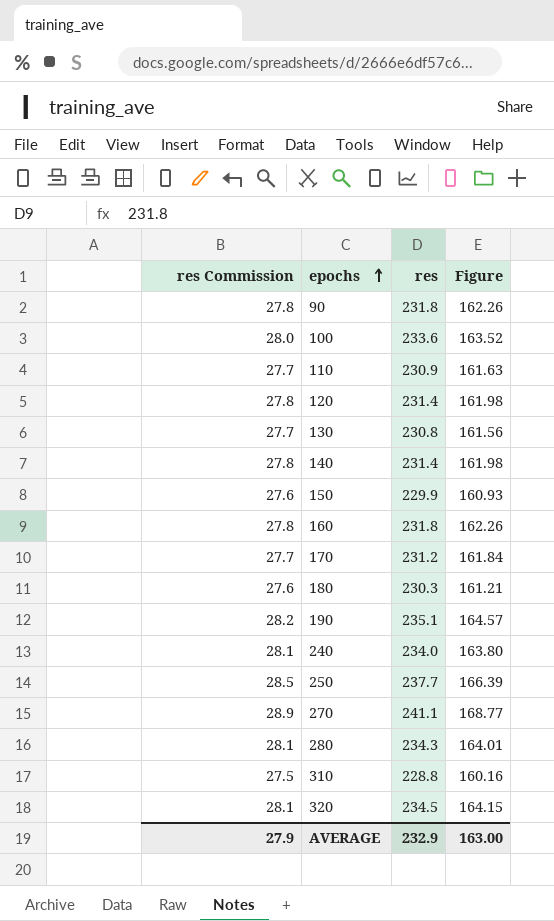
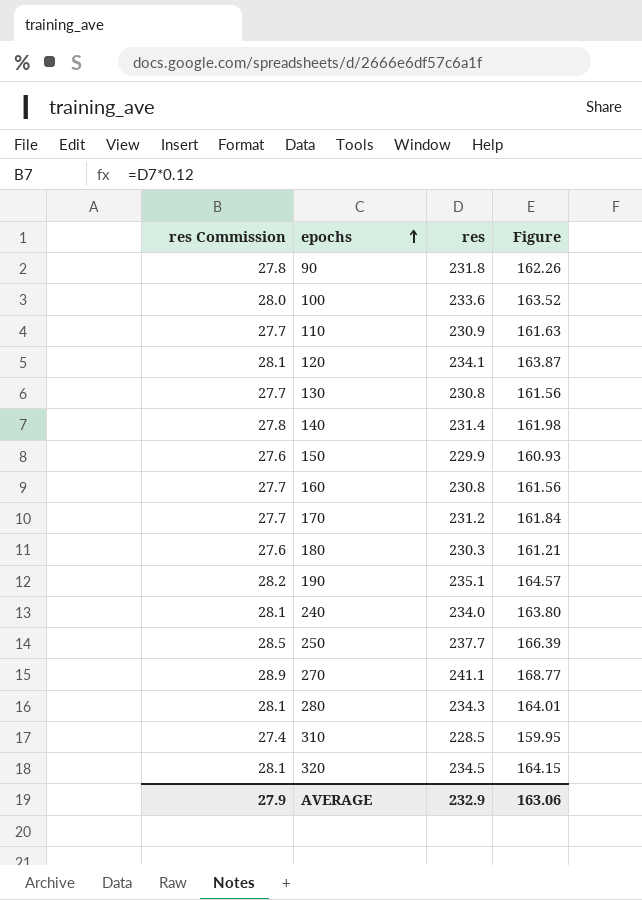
120 | res Commission: 27.8 -> 28.1
120 | res: 231.4 -> 234.1
120 | Figure: 161.98 -> 163.87
160 | res Commission: 27.8 -> 27.7
160 | res: 231.8 -> 230.8
160 | Figure: 162.26 -> 161.56
310 | res Commission: 27.5 -> 27.4
310 | res: 228.8 -> 228.5
310 | Figure: 160.16 -> 159.95
AVERAGE | Figure: 163.00 -> 163.06

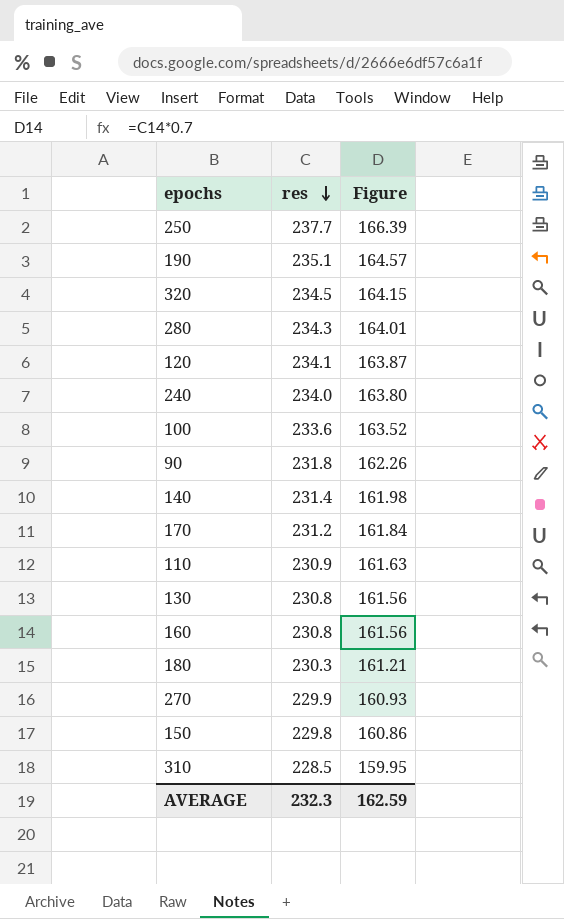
row order: epochs ascending -> res descending
column res Commission | formula: [res] * 0.12 -> none
270 | res: 241.1 -> 229.9
270 | Figure: 168.77 -> 160.93
150 | res: 229.9 -> 229.8
150 | Figure: 160.93 -> 160.86
AVERAGE | res: 232.9 -> 232.3
AVERAGE | Figure: 163.06 -> 162.59

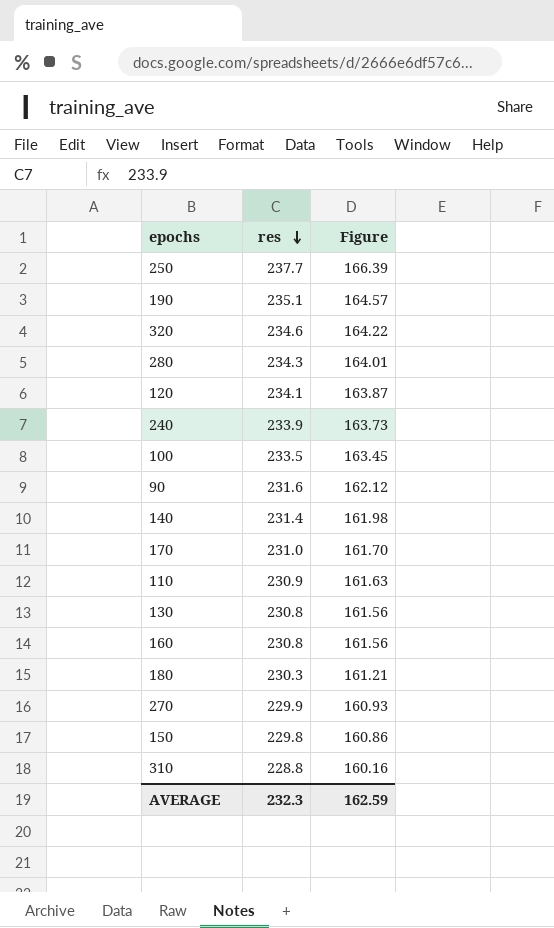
320 | res: 234.5 -> 234.6
320 | Figure: 164.15 -> 164.22
240 | res: 234.0 -> 233.9
240 | Figure: 163.80 -> 163.73
100 | res: 233.6 -> 233.5
100 | Figure: 163.52 -> 163.45
90 | res: 231.8 -> 231.6
90 | Figure: 162.26 -> 162.12
170 | res: 231.2 -> 231.0
170 | Figure: 161.84 -> 161.70
310 | res: 228.5 -> 228.8
310 | Figure: 159.95 -> 160.16

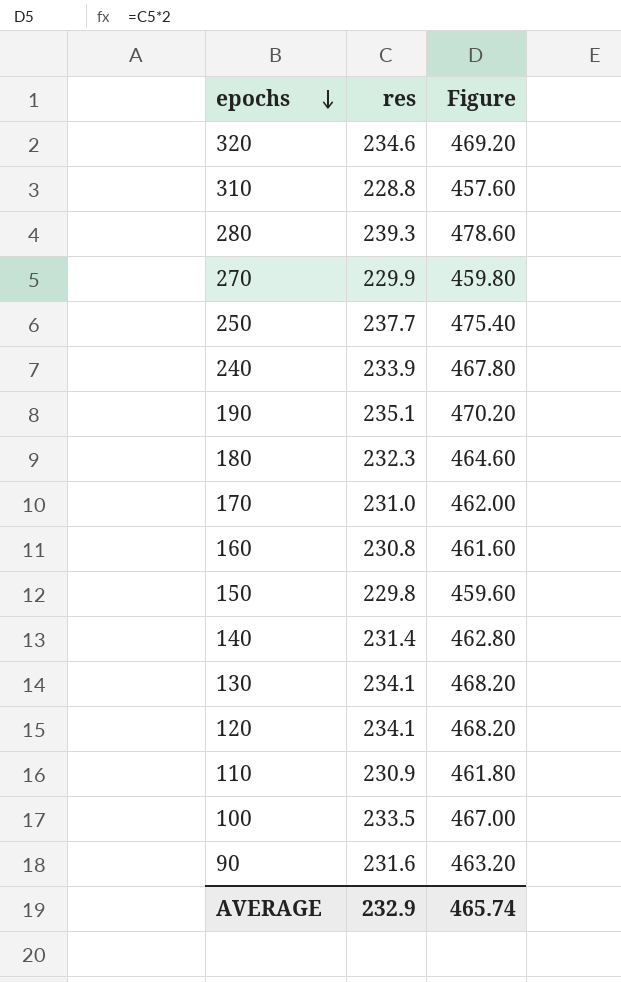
row order: res descending -> epochs descending
column Figure | formula: [res] * 0.7 -> [res] * 2
280 | res: 234.3 -> 239.3
180 | res: 230.3 -> 232.3
130 | res: 230.8 -> 234.1
AVERAGE | res: 232.3 -> 232.9
AVERAGE | Figure: 162.59 -> 465.74

